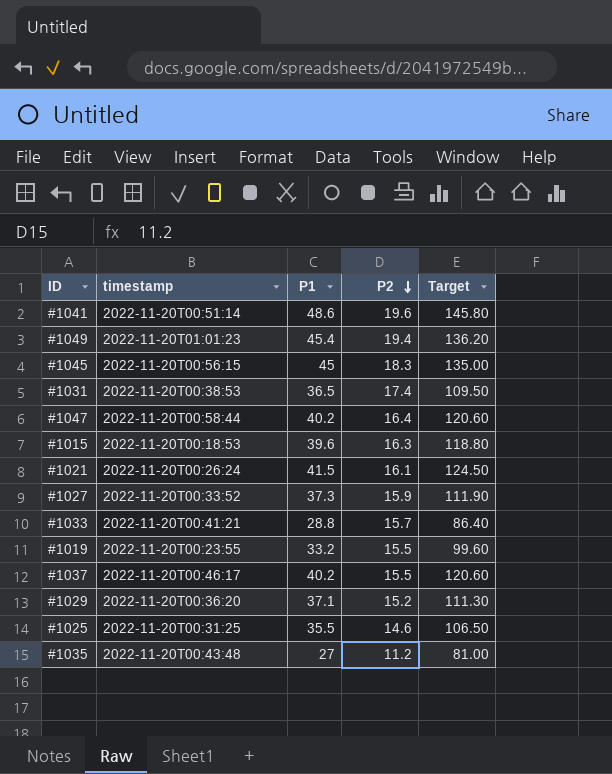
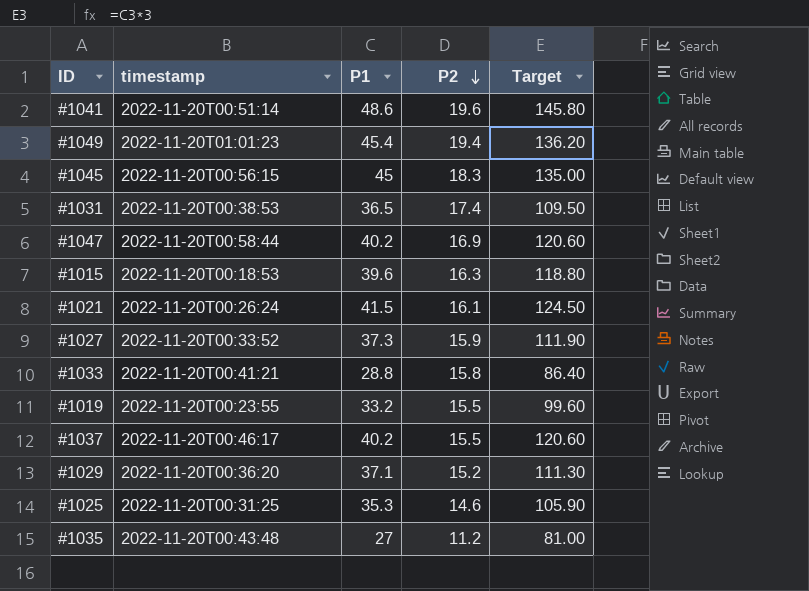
#1047 | P2: 16.4 -> 16.9
#1033 | P2: 15.7 -> 15.8
#1025 | P1: 35.5 -> 35.3
#1025 | Target: 106.50 -> 105.90

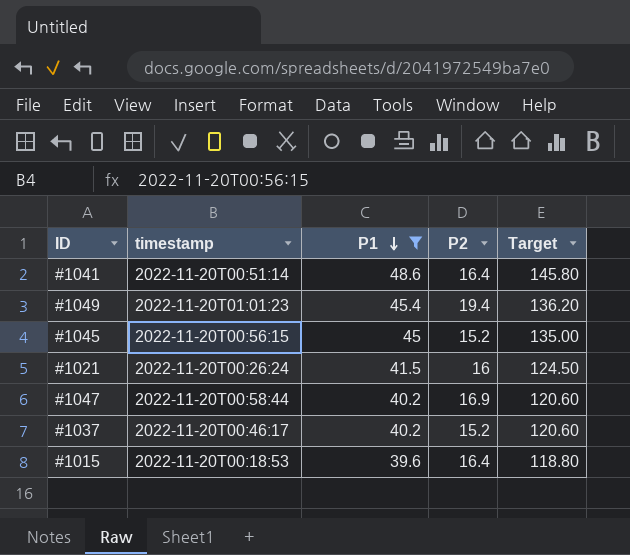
filter: none -> P1 >= 39.6
row order: P2 descending -> P1 descending
#1041 | P2: 19.6 -> 16.4
#1045 | P2: 18.3 -> 15.2
#1021 | P2: 16.1 -> 16
#1037 | P2: 15.5 -> 15.2
#1015 | P2: 16.3 -> 16.4

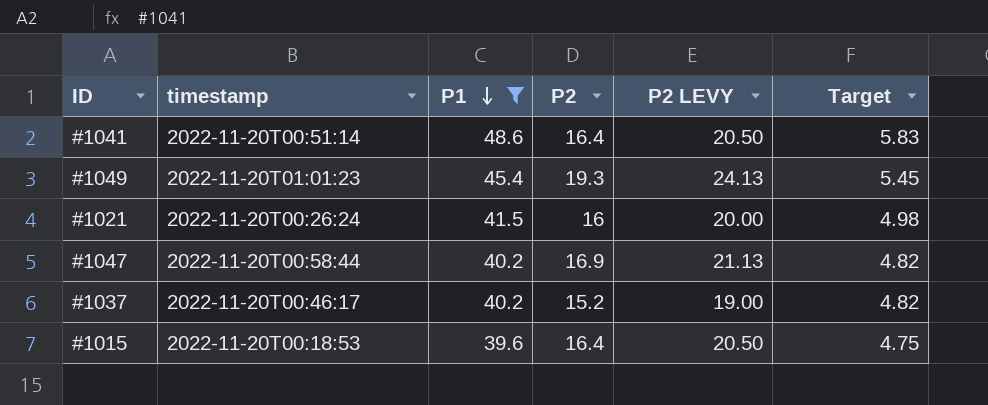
column P2 LEVY | formula: none -> [P2] * 1.25
column Target | formula: [P1] * 3 -> [P1] * 0.12
row #1045: 2022-11-20T00:56:15 | 45 | 15.2 | 135.00 -> none
#1049 | P2: 19.4 -> 19.3

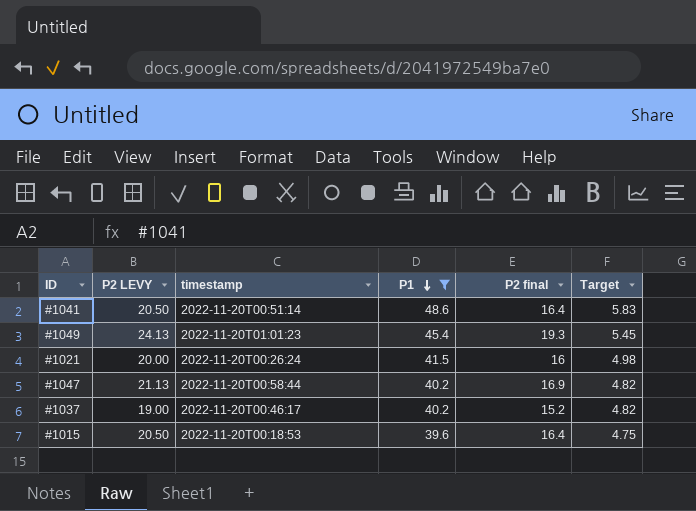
column P2 LEVY | position: 5 -> 2
column name: P2 -> P2 final

